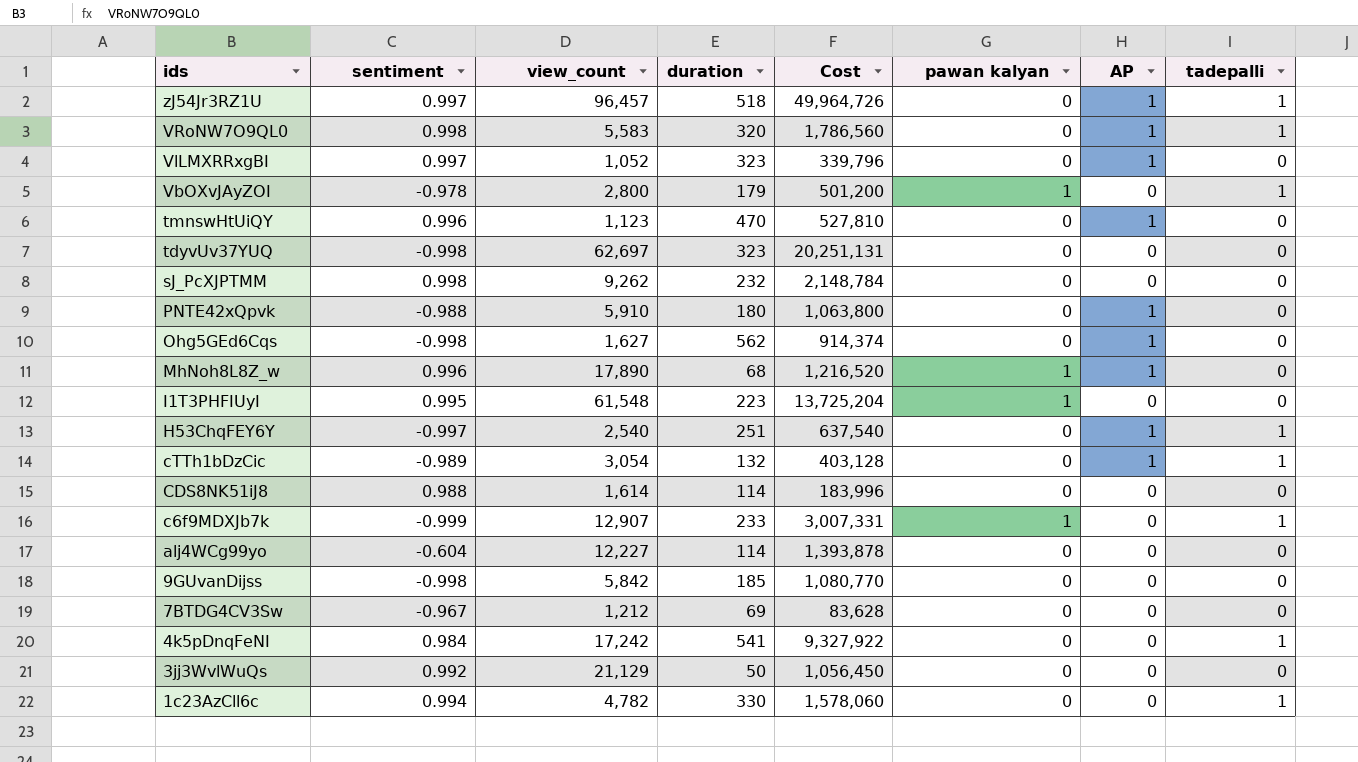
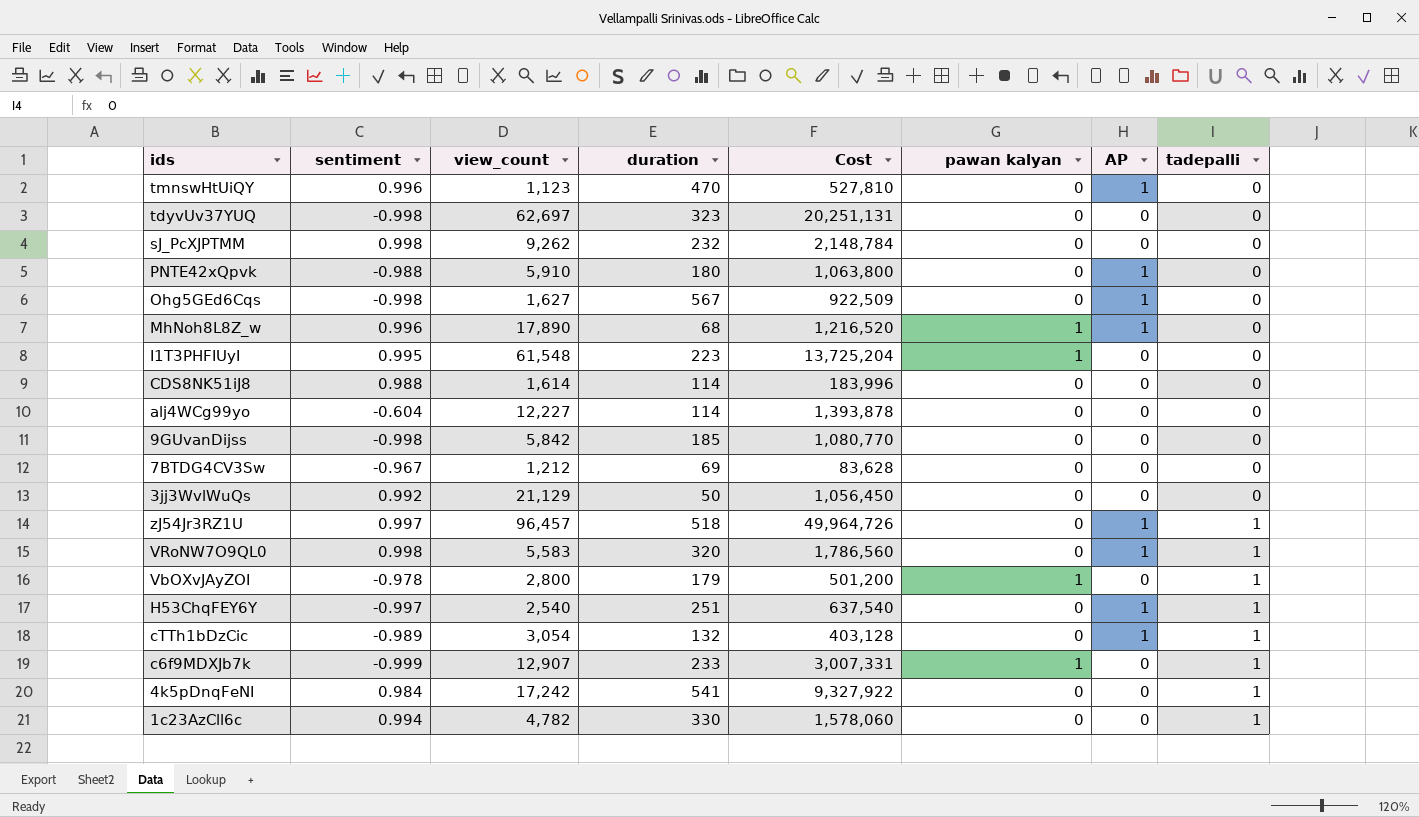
row order: ids descending -> tadepalli ascending
row VlLMXRRxgBI: 0.997 | 1,052 | 323 | 339,796 | 0 | 1 | 0 -> none
Ohg5GEd6Cqs | duration: 562 -> 567
Ohg5GEd6Cqs | Cost: 914,374 -> 922,509

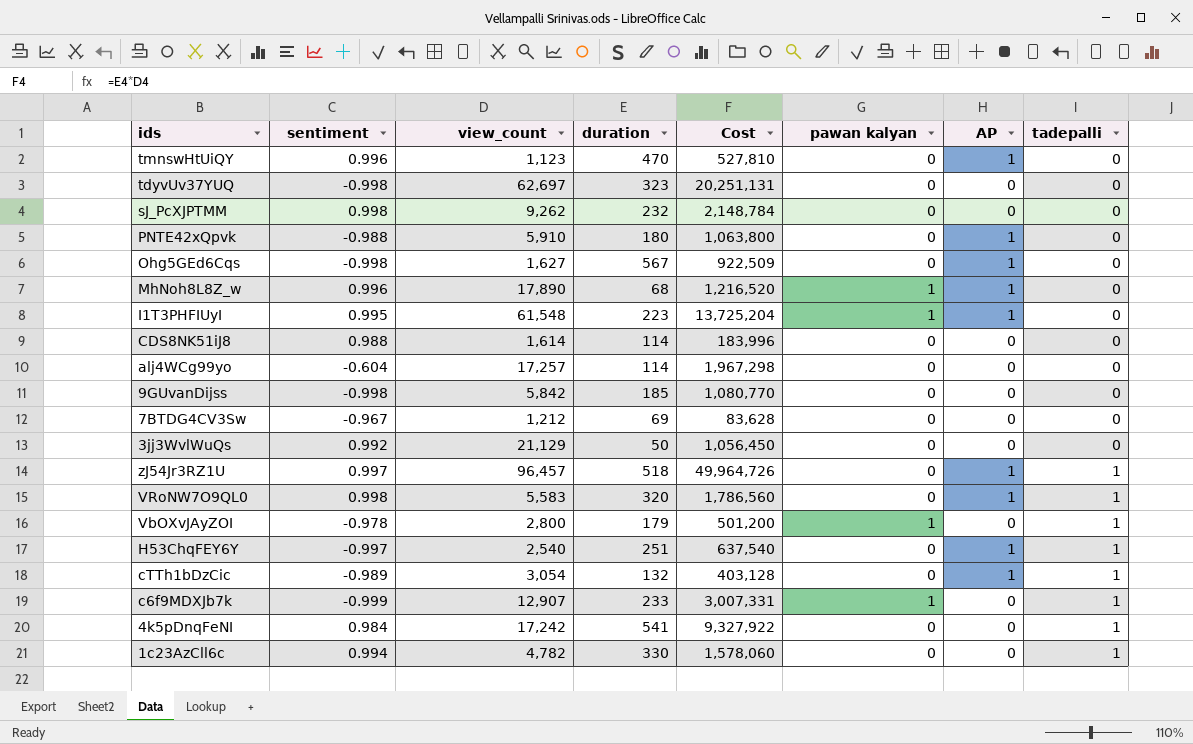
I1T3PHFIUyI | AP: 0 -> 1
alj4WCg99yo | view_count: 12,227 -> 17,257
alj4WCg99yo | Cost: 1,393,878 -> 1,967,298

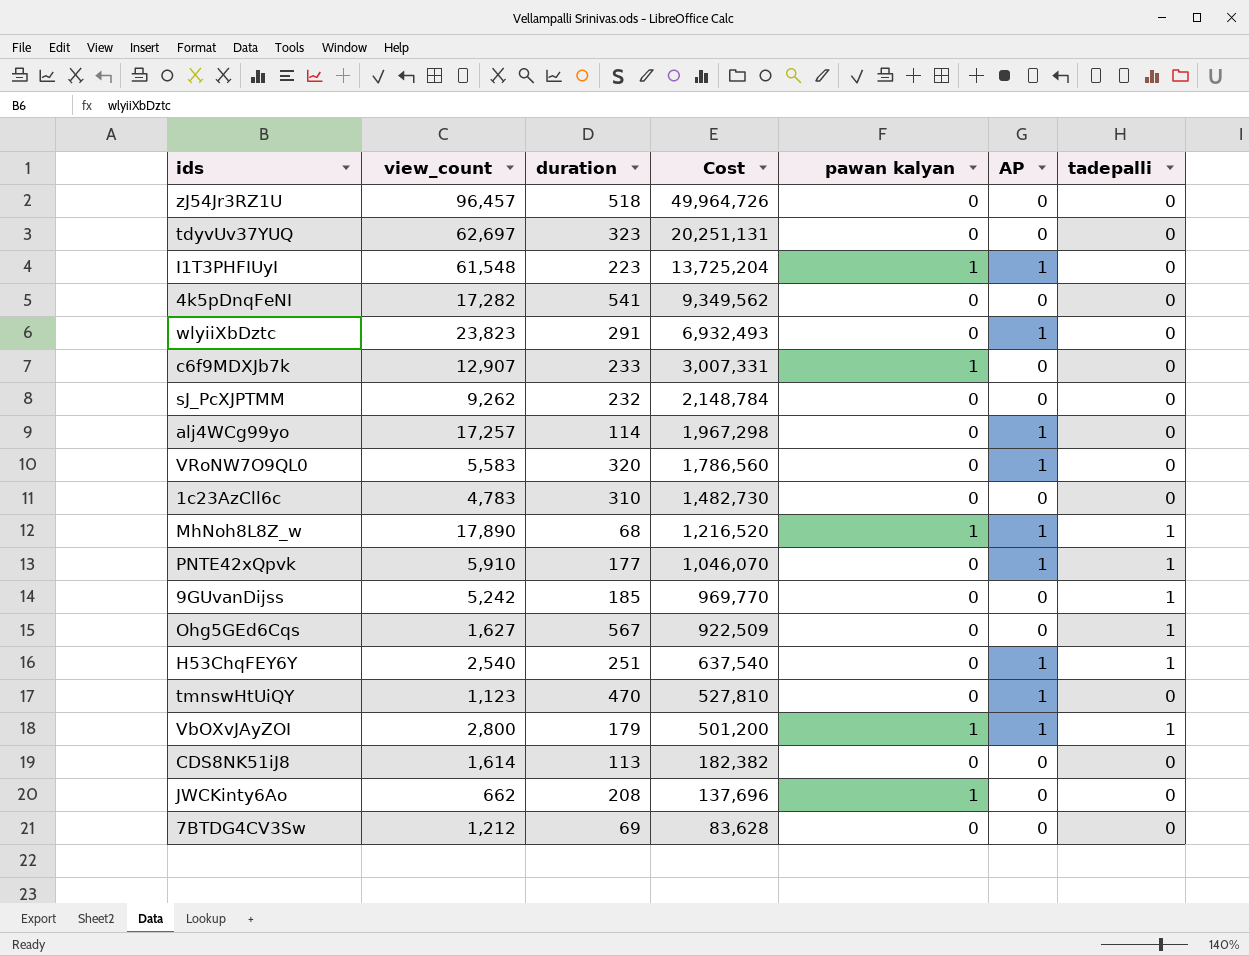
row order: tadepalli ascending -> Cost descending
column sentiment | position: 2 -> none
row 3jj3WvlWuQs: 0.992 | 21,129 | 50 | 1,056,450 | 0 | 0 | 0 -> none
row cTTh1bDzCic: -0.989 | 3,054 | 132 | 403,128 | 0 | 1 | 1 -> none
zJ54Jr3RZ1U | AP: 1 -> 0
zJ54Jr3RZ1U | tadepalli: 1 -> 0
4k5pDnqFeNI | view_count: 17,242 -> 17,282
4k5pDnqFeNI | Cost: 9,327,922 -> 9,349,562
4k5pDnqFeNI | tadepalli: 1 -> 0
row wlyiiXbDztc: none -> 23,823 | 291 | 6,932,493 | 0 | 1 | 0
c6f9MDXJb7k | tadepalli: 1 -> 0
alj4WCg99yo | AP: 0 -> 1
VRoNW7O9QL0 | tadepalli: 1 -> 0
1c23AzCll6c | view_count: 4,782 -> 4,783
1c23AzCll6c | duration: 330 -> 310
1c23AzCll6c | Cost: 1,578,060 -> 1,482,730
1c23AzCll6c | tadepalli: 1 -> 0
MhNoh8L8Z_w | tadepalli: 0 -> 1
PNTE42xQpvk | duration: 180 -> 177
PNTE42xQpvk | Cost: 1,063,800 -> 1,046,070
PNTE42xQpvk | tadepalli: 0 -> 1
9GUvanDijss | view_count: 5,842 -> 5,242
9GUvanDijss | Cost: 1,080,770 -> 969,770
9GUvanDijss | tadepalli: 0 -> 1
Ohg5GEd6Cqs | AP: 1 -> 0
Ohg5GEd6Cqs | tadepalli: 0 -> 1
VbOXvJAyZOI | AP: 0 -> 1
CDS8NK51iJ8 | duration: 114 -> 113
CDS8NK51iJ8 | Cost: 183,996 -> 182,382
row JWCKinty6Ao: none -> 662 | 208 | 137,696 | 1 | 0 | 0

